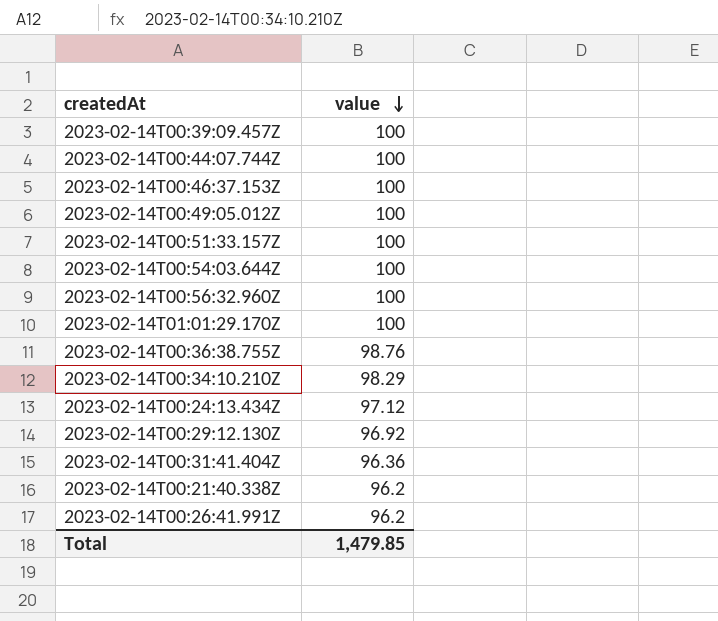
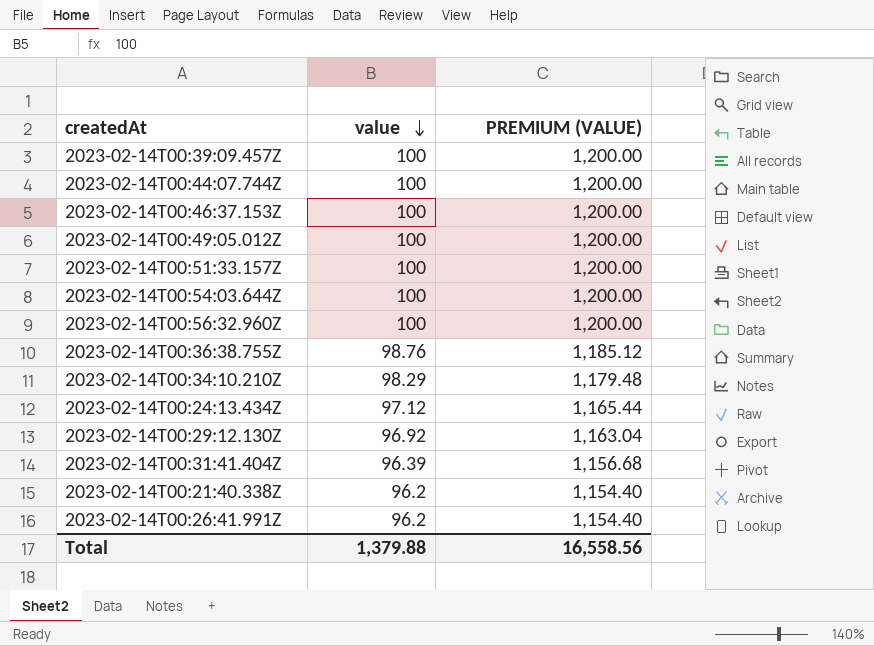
column PREMIUM (VALUE) | formula: none -> [value] * 12
row 2023-02-14T01:01:29.170Z: 100 -> none
2023-02-14T00:31:41.404Z | value: 96.36 -> 96.39
Total | value: 1,479.85 -> 1,379.88

